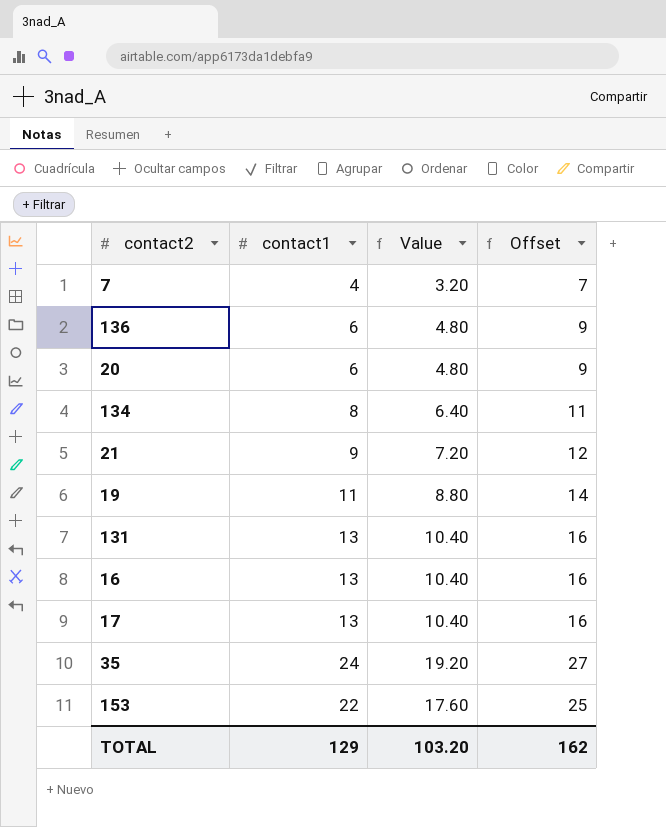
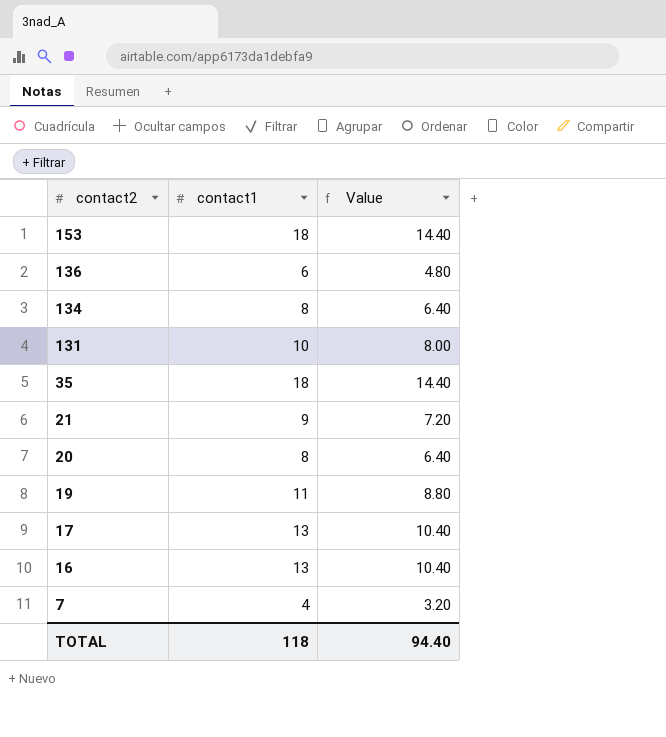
row order: none -> contact2 descending
column Offset | formula: [contact1] + 3 -> none
153 | contact1: 22 -> 18
153 | Value: 17.60 -> 14.40
131 | contact1: 13 -> 10
131 | Value: 10.40 -> 8.00
35 | contact1: 24 -> 18
35 | Value: 19.20 -> 14.40
20 | contact1: 6 -> 8
20 | Value: 4.80 -> 6.40
TOTAL | contact1: 129 -> 118
TOTAL | Value: 103.20 -> 94.40

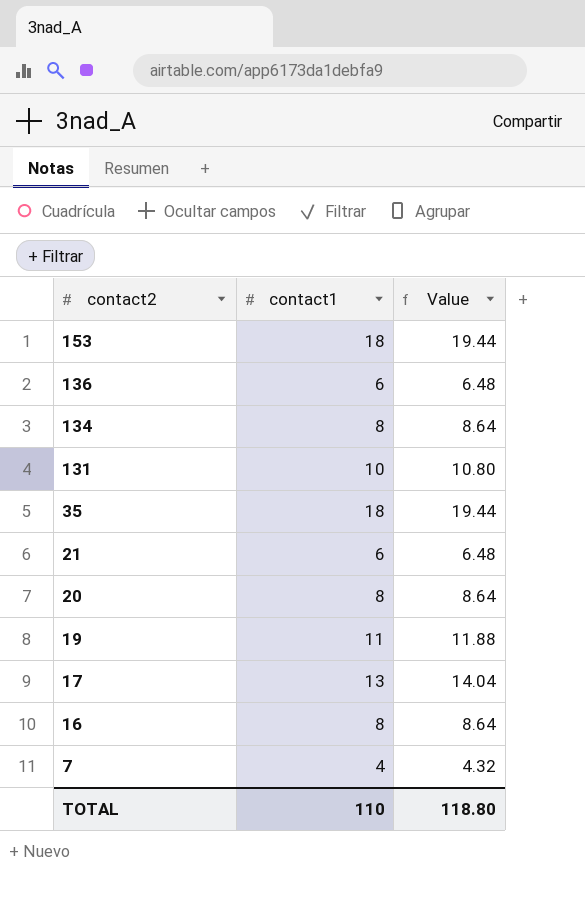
column Value | formula: [contact1] * 0.8 -> [contact1] * 1.08
21 | contact1: 9 -> 6
16 | contact1: 13 -> 8
TOTAL | contact1: 118 -> 110
TOTAL | Value: 94.40 -> 118.80

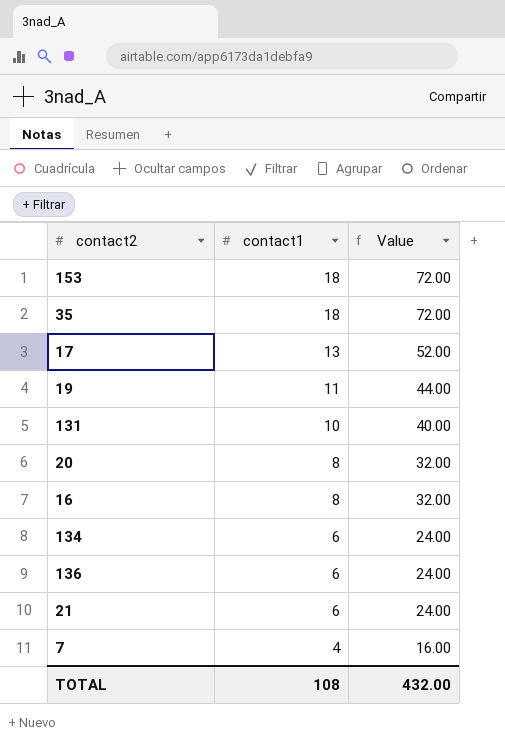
row order: contact2 descending -> contact1 descending
column Value | formula: [contact1] * 1.08 -> [contact1] * 4
134 | contact1: 8 -> 6
TOTAL | contact1: 110 -> 108
TOTAL | Value: 118.80 -> 432.00

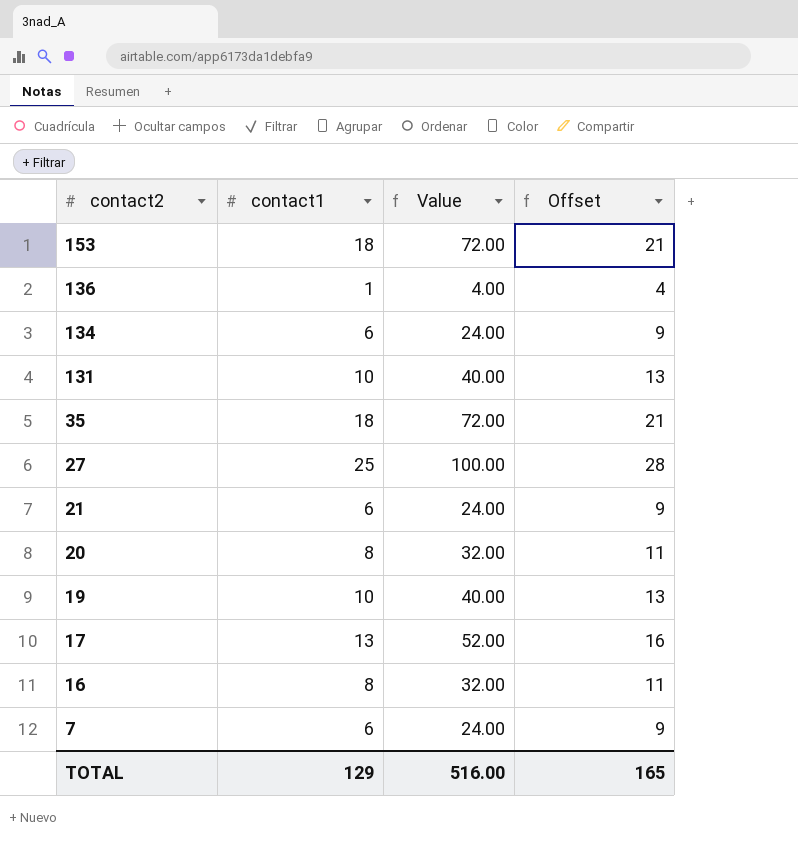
row order: contact1 descending -> contact2 descending
column Offset | formula: none -> [contact1] + 3
136 | contact1: 6 -> 1
136 | Value: 24.00 -> 4.00
row 27: none -> 25 | 100.00 | 28
19 | contact1: 11 -> 10
19 | Value: 44.00 -> 40.00
7 | contact1: 4 -> 6
7 | Value: 16.00 -> 24.00
TOTAL | contact1: 108 -> 129
TOTAL | Value: 432.00 -> 516.00

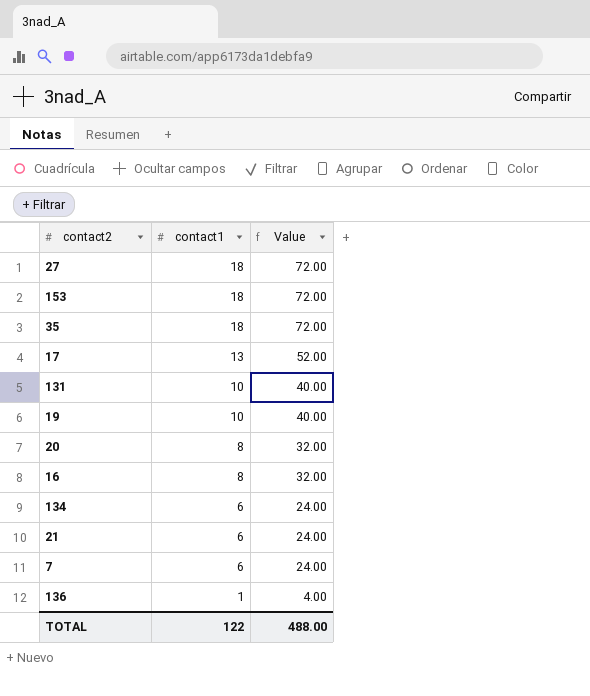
row order: contact2 descending -> contact1 descending
column Offset | formula: [contact1] + 3 -> none
27 | contact1: 25 -> 18
27 | Value: 100.00 -> 72.00
TOTAL | contact1: 129 -> 122
TOTAL | Value: 516.00 -> 488.00

